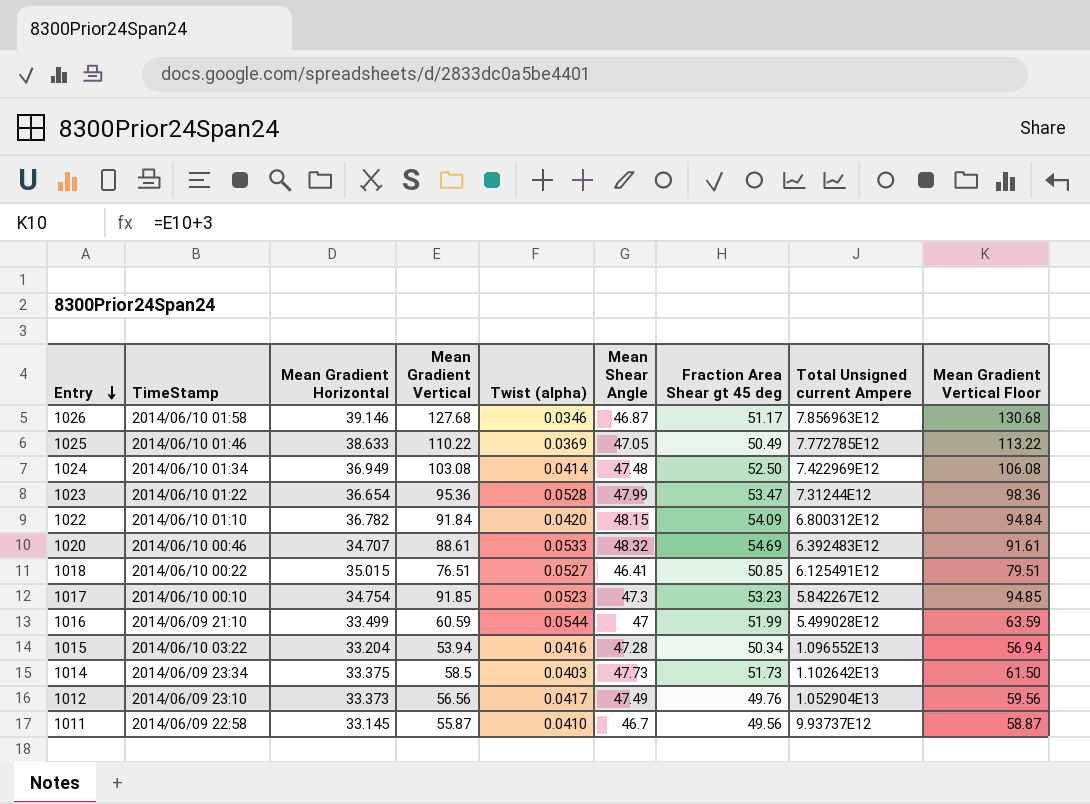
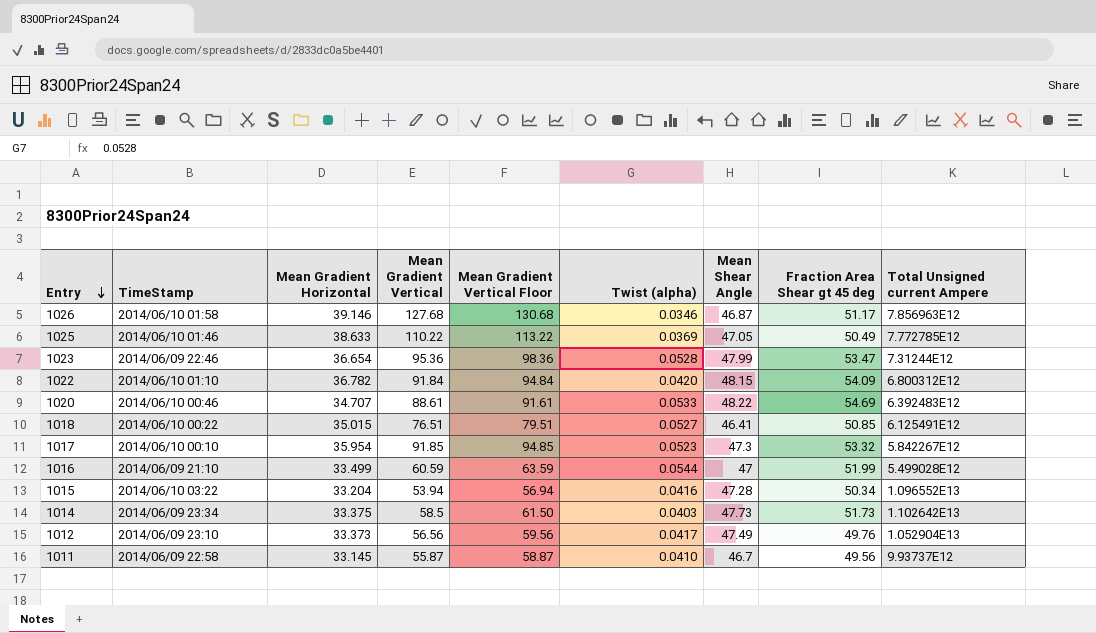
column Mean Gradient Vertical Floor | position: 9 -> 5
row 1024: 2014/06/10 01:34 | 36.949 | 103.08 | 0.0414 | 47.48 | 52.50 | 7.422969E12 | 106.08 -> none
1023 | TimeStamp: 2014/06/10 01:22 -> 2014/06/09 22:46
1020 | Mean Shear Angle: 48.32 -> 48.22
1017 | Mean Gradient Horizontal: 34.754 -> 35.954
1017 | Fraction Area Shear gt 45 deg: 53.23 -> 53.32

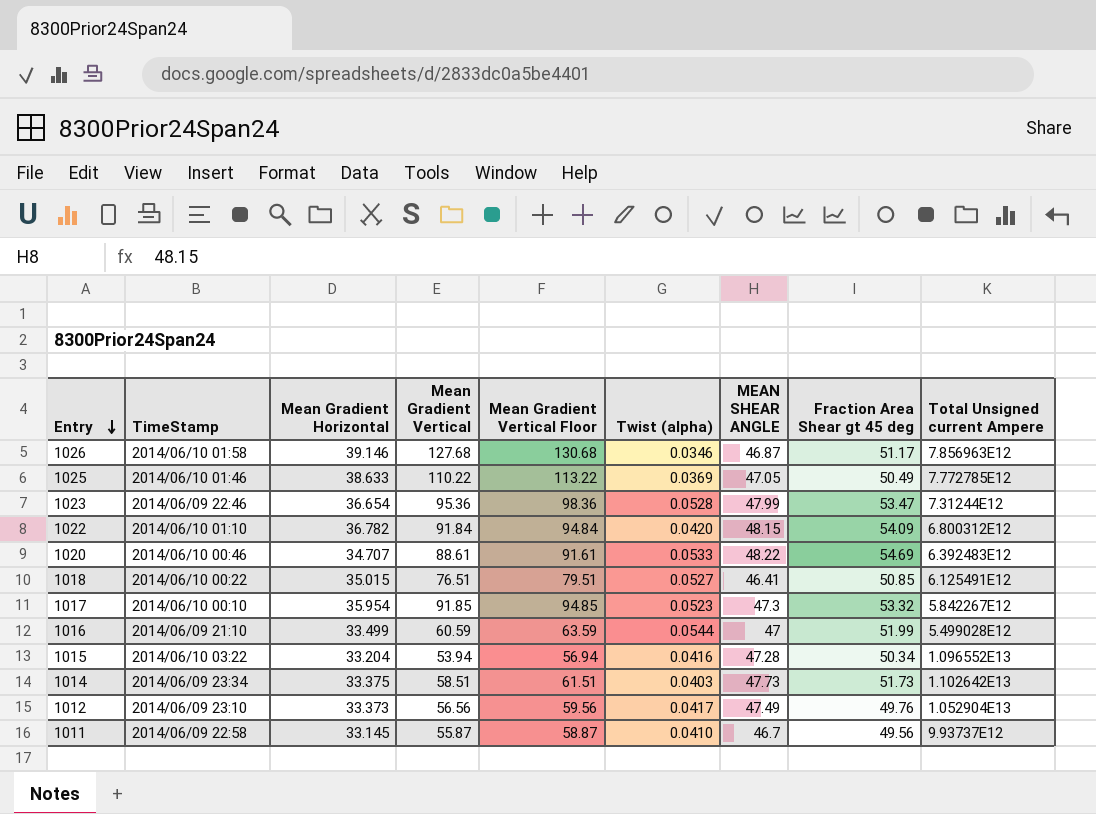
column name: Mean Shear Angle -> MEAN SHEAR ANGLE
1014 | Mean Gradient Vertical: 58.5 -> 58.51
1014 | Mean Gradient Vertical Floor: 61.50 -> 61.51

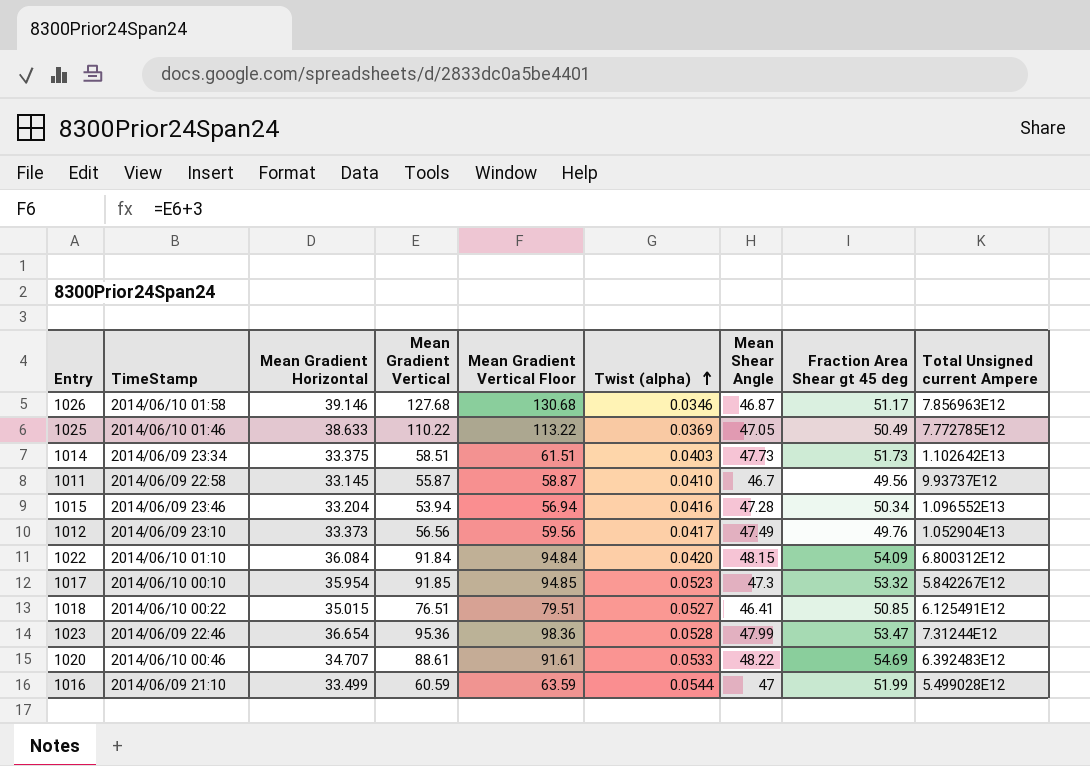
row order: Entry descending -> Twist (alpha) ascending
column name: MEAN SHEAR ANGLE -> Mean Shear Angle
1015 | TimeStamp: 2014/06/10 03:22 -> 2014/06/09 23:46
1022 | Mean Gradient Horizontal: 36.782 -> 36.084

